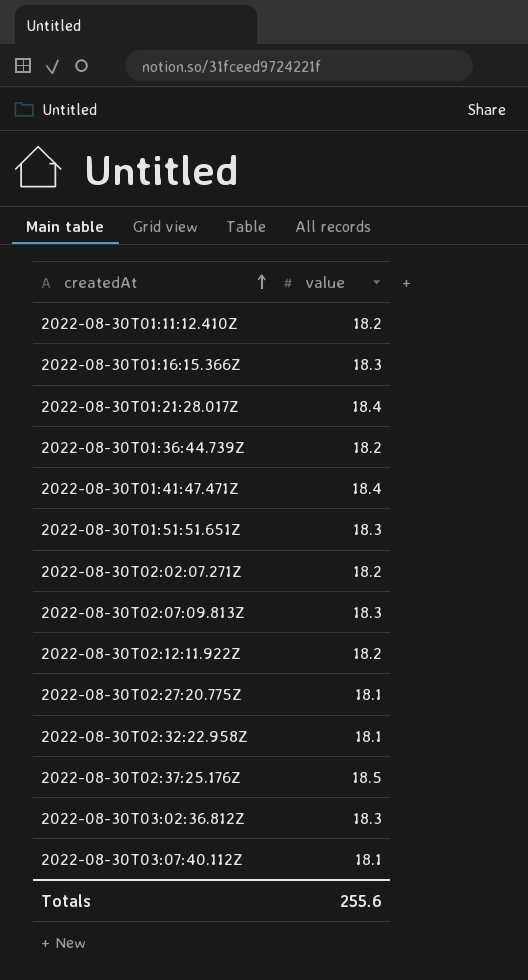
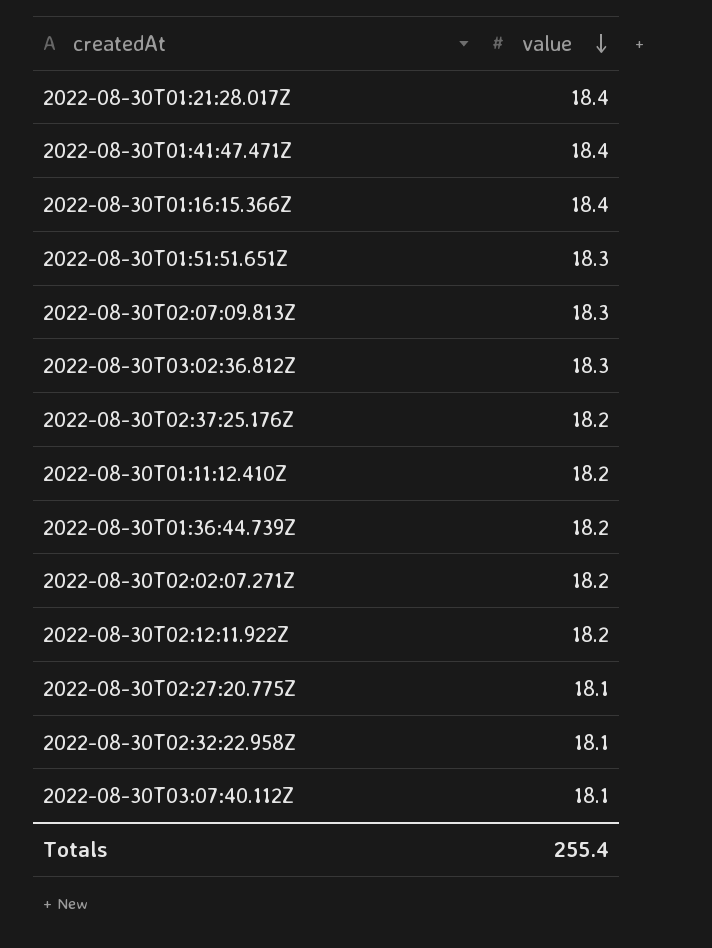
row order: createdAt ascending -> value descending
2022-08-30T01:16:15.366Z | value: 18.3 -> 18.4
2022-08-30T02:37:25.176Z | value: 18.5 -> 18.2
Totals | value: 255.6 -> 255.4

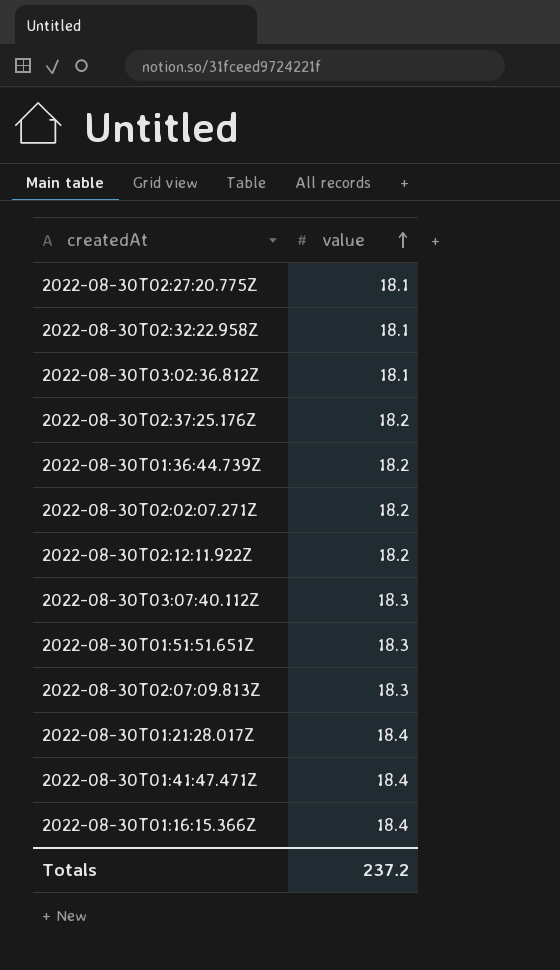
row order: value descending -> value ascending
row 2022-08-30T01:11:12.410Z: 18.2 -> none
2022-08-30T03:02:36.812Z | value: 18.3 -> 18.1
2022-08-30T03:07:40.112Z | value: 18.1 -> 18.3
Totals | value: 255.4 -> 237.2

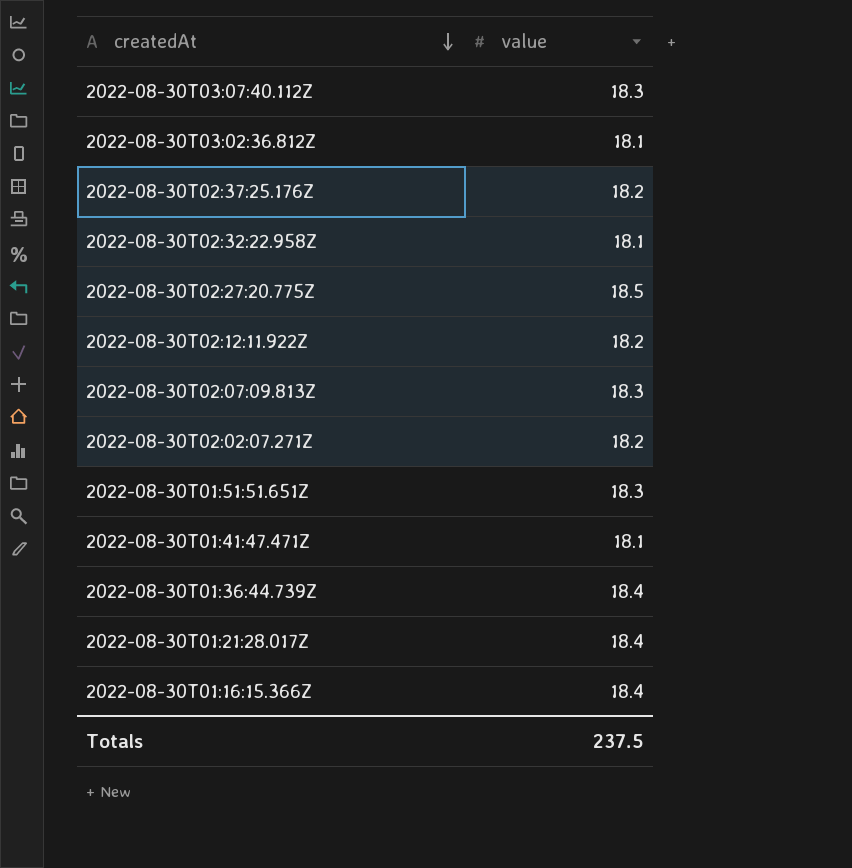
row order: value ascending -> createdAt descending
2022-08-30T02:27:20.775Z | value: 18.1 -> 18.5
2022-08-30T01:41:47.471Z | value: 18.4 -> 18.1
2022-08-30T01:36:44.739Z | value: 18.2 -> 18.4
Totals | value: 237.2 -> 237.5

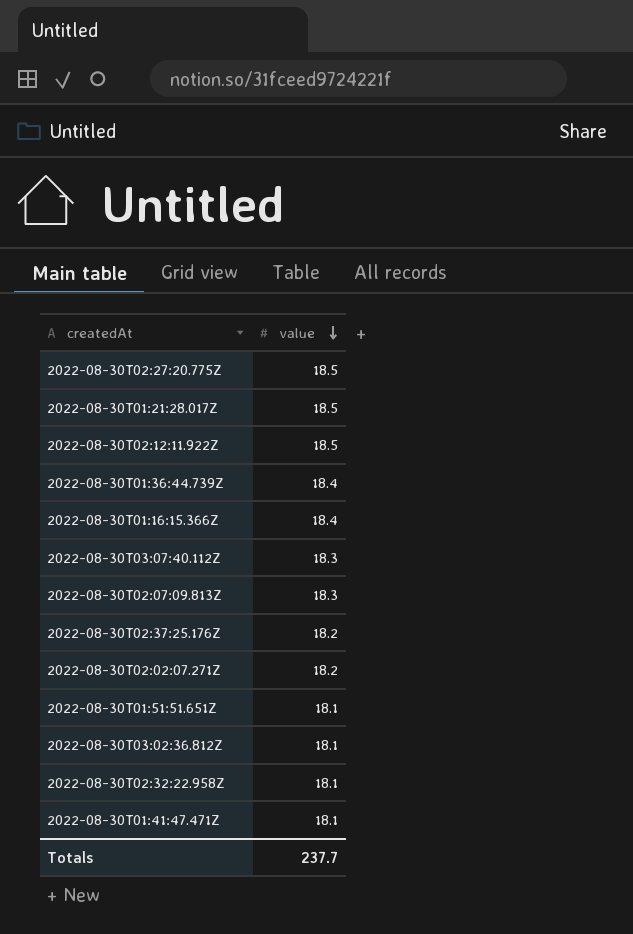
row order: createdAt descending -> value descending
2022-08-30T01:21:28.017Z | value: 18.4 -> 18.5
2022-08-30T02:12:11.922Z | value: 18.2 -> 18.5
2022-08-30T01:51:51.651Z | value: 18.3 -> 18.1
Totals | value: 237.5 -> 237.7

